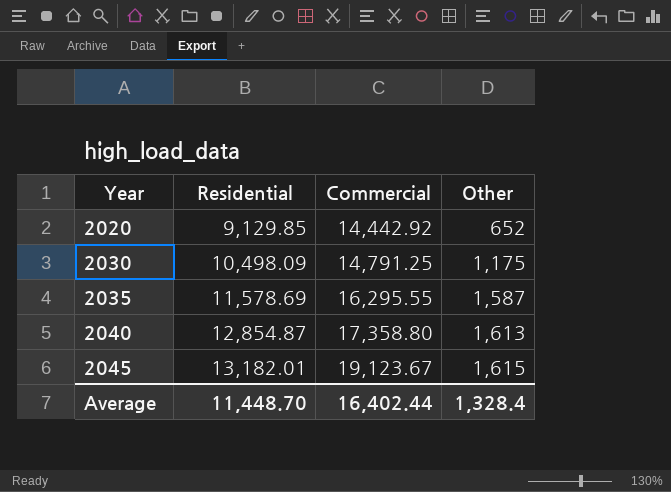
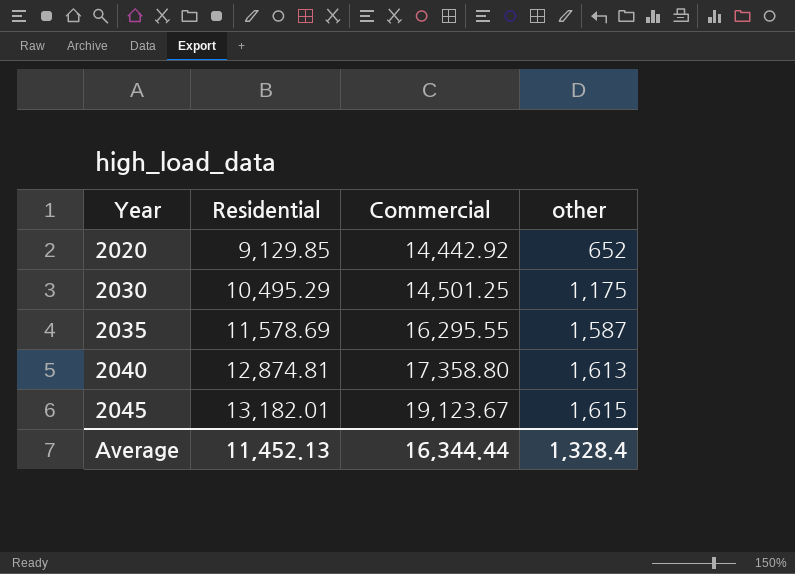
column name: Other -> other
2030 | Residential: 10,498.09 -> 10,495.29
2030 | Commercial: 14,791.25 -> 14,501.25
2040 | Residential: 12,854.87 -> 12,874.81
Average | Residential: 11,448.70 -> 11,452.13
Average | Commercial: 16,402.44 -> 16,344.44

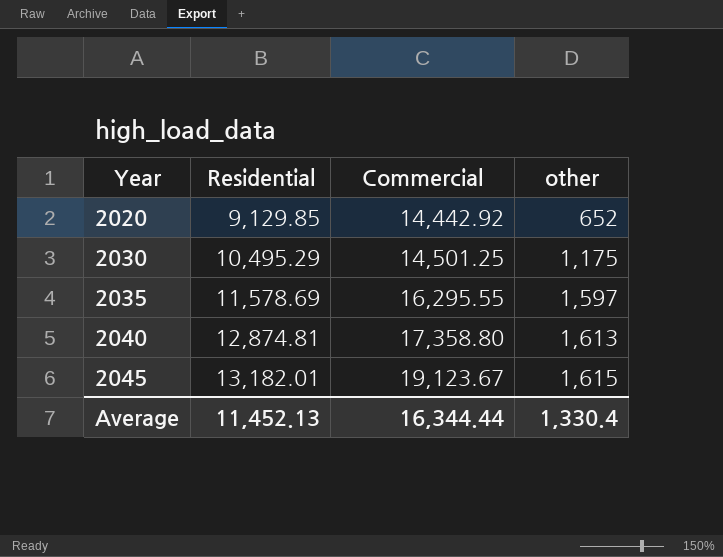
2035 | other: 1,587 -> 1,597
Average | other: 1,328.4 -> 1,330.4

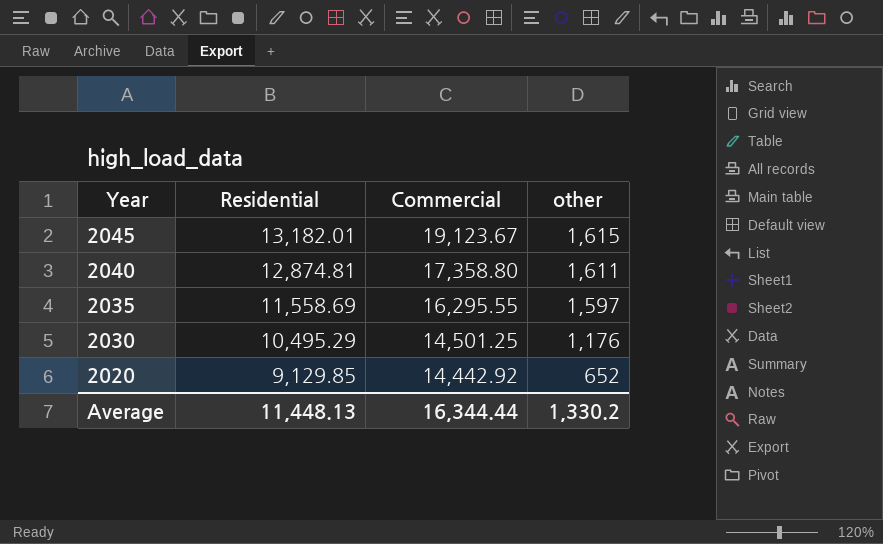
row order: Year ascending -> Year descending
2040 | other: 1,613 -> 1,611
2035 | Residential: 11,578.69 -> 11,558.69
2030 | other: 1,175 -> 1,176
Average | Residential: 11,452.13 -> 11,448.13
Average | other: 1,330.4 -> 1,330.2

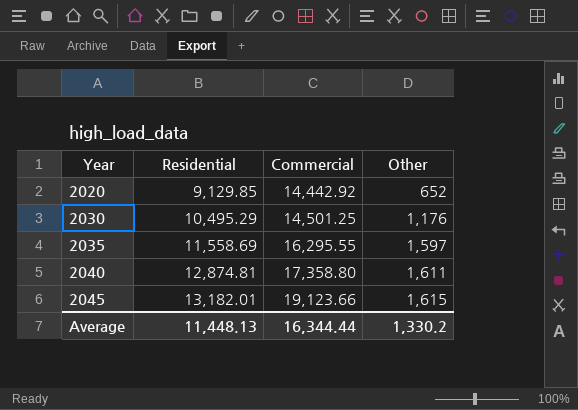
row order: Year descending -> Year ascending
column name: other -> Other
2045 | Commercial: 19,123.67 -> 19,123.66

